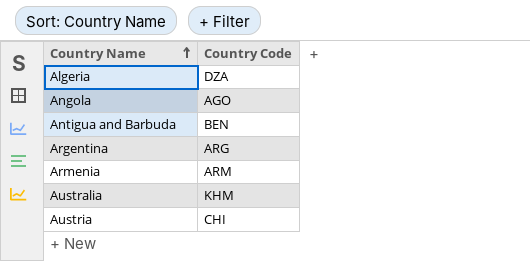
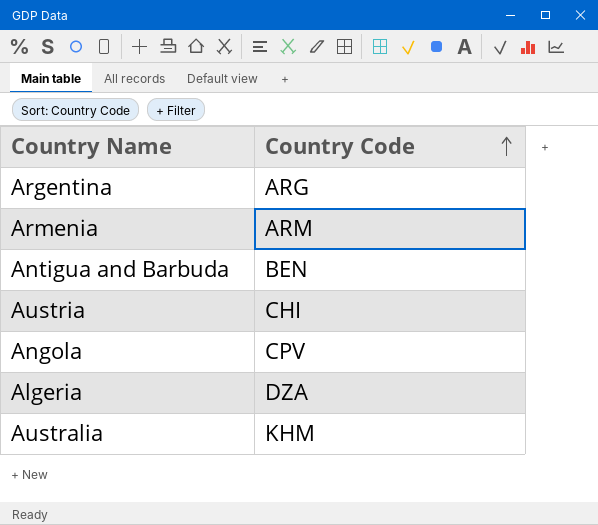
row order: Country Name ascending -> Country Code ascending
Angola | Country Code: AGO -> CPV

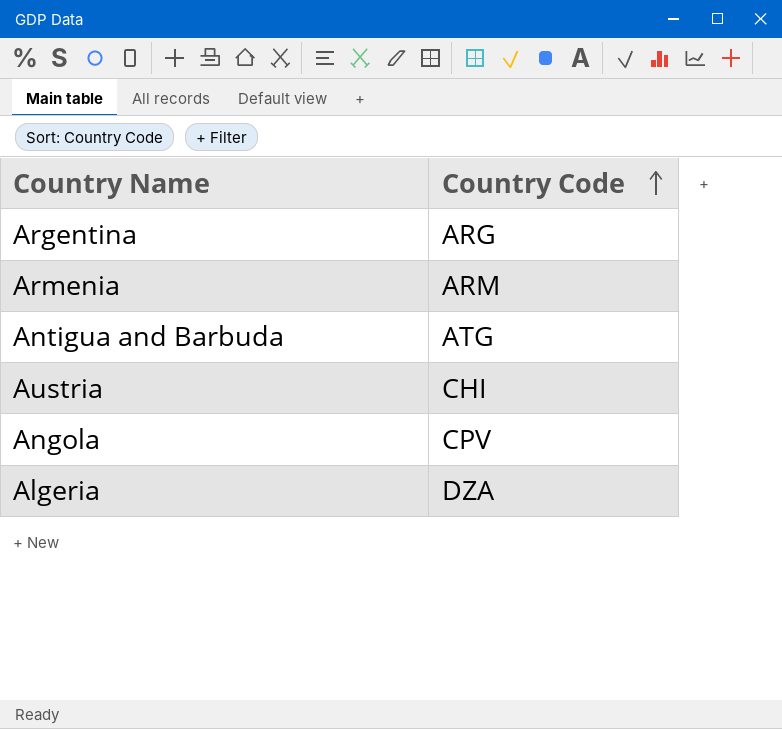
row Australia: KHM -> none
Antigua and Barbuda | Country Code: BEN -> ATG

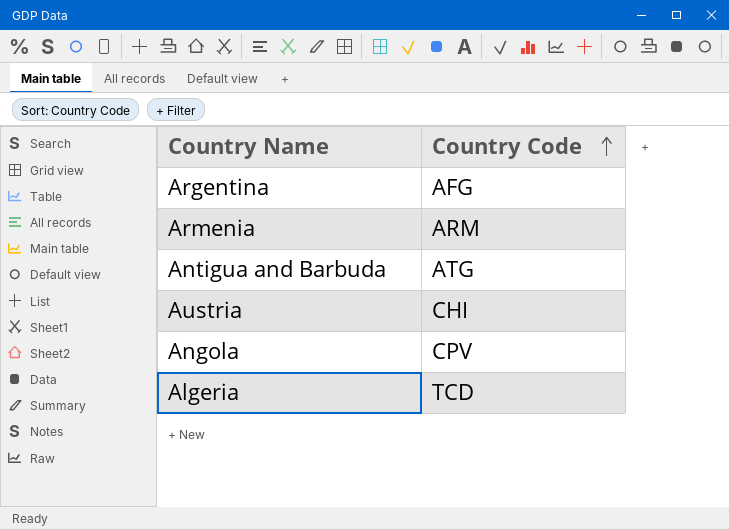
Argentina | Country Code: ARG -> AFG
Algeria | Country Code: DZA -> TCD

